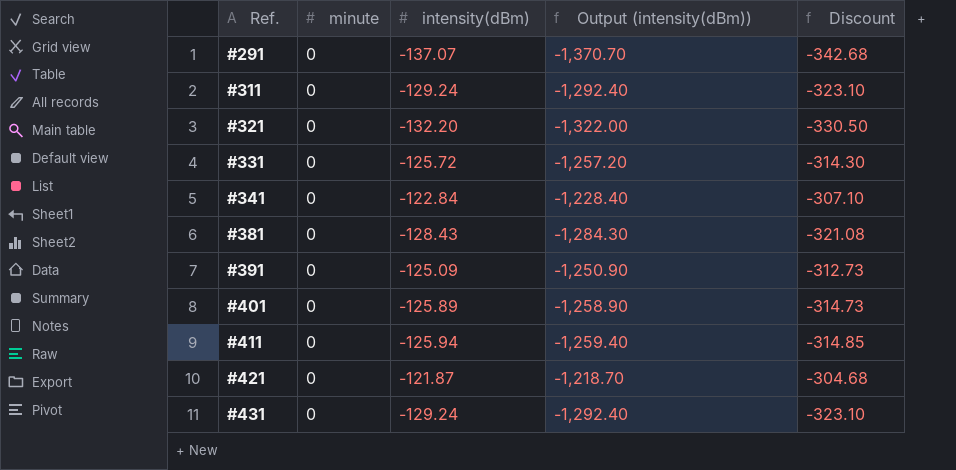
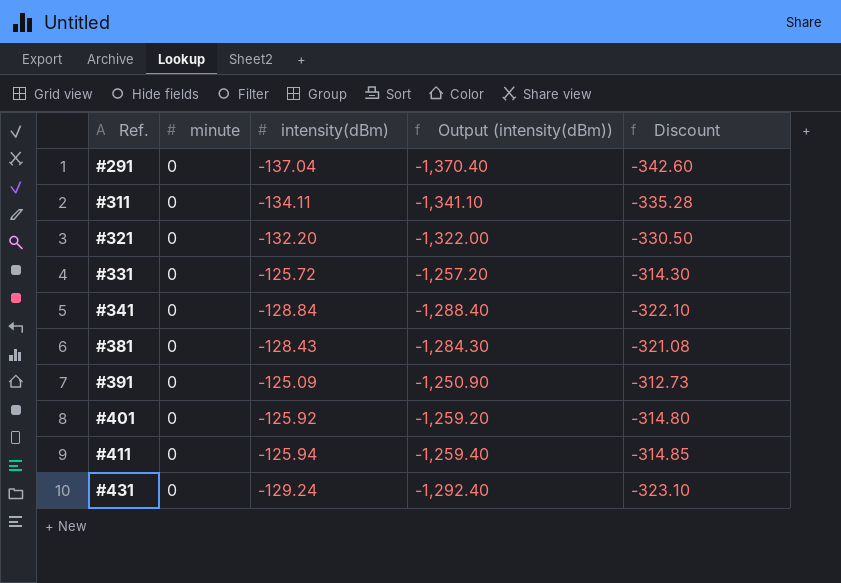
row #421: 0 | -121.87 | -1,218.70 | -304.68 -> none
#291 | intensity(dBm): -137.07 -> -137.04
#291 | Output (intensity(dBm)): -1,370.70 -> -1,370.40
#291 | Discount: -342.68 -> -342.60
#311 | intensity(dBm): -129.24 -> -134.11
#311 | Output (intensity(dBm)): -1,292.40 -> -1,341.10
#311 | Discount: -323.10 -> -335.28
#341 | intensity(dBm): -122.84 -> -128.84
#341 | Output (intensity(dBm)): -1,228.40 -> -1,288.40
#341 | Discount: -307.10 -> -322.10
#401 | intensity(dBm): -125.89 -> -125.92
#401 | Output (intensity(dBm)): -1,258.90 -> -1,259.20
#401 | Discount: -314.73 -> -314.80

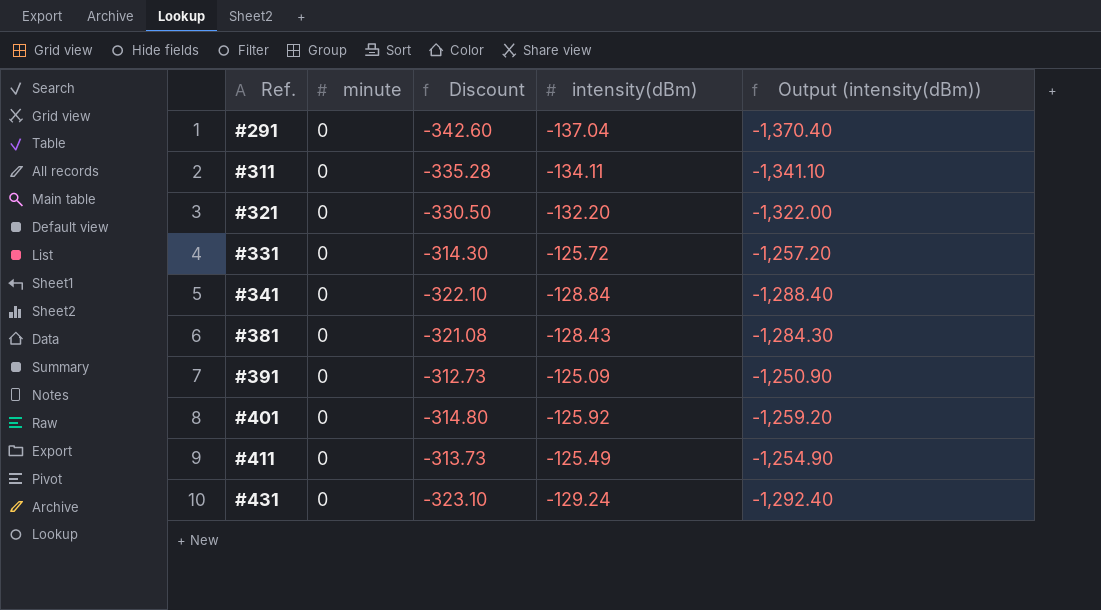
column Discount | position: 5 -> 3
#411 | Discount: -314.85 -> -313.73
#411 | intensity(dBm): -125.94 -> -125.49
#411 | Output (intensity(dBm)): -1,259.40 -> -1,254.90

